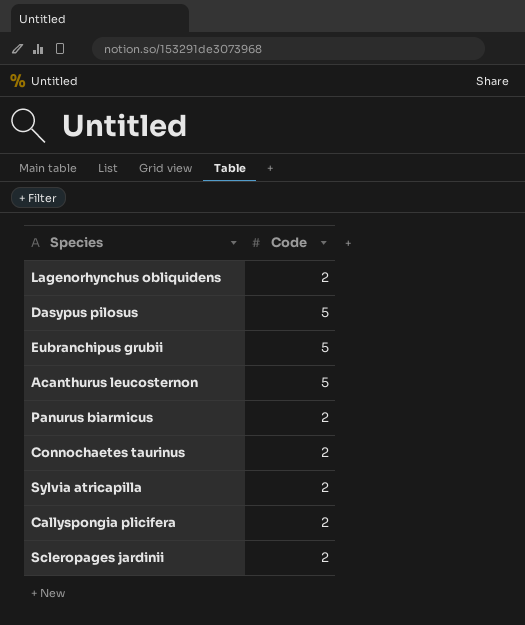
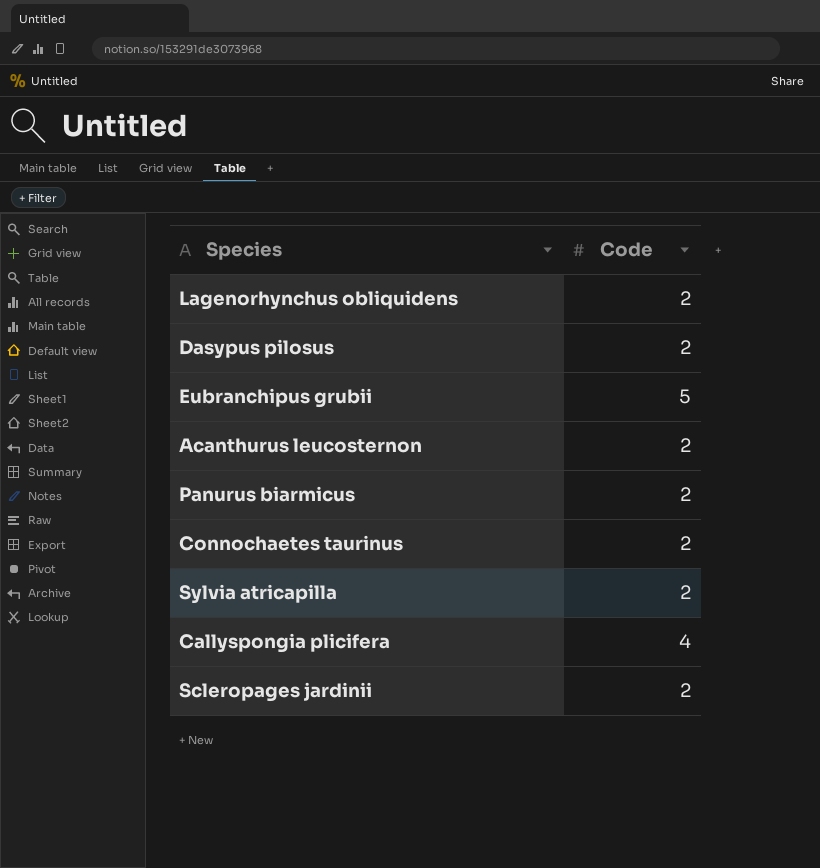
Dasypus pilosus | Code: 5 -> 2
Acanthurus leucosternon | Code: 5 -> 2
Callyspongia plicifera | Code: 2 -> 4

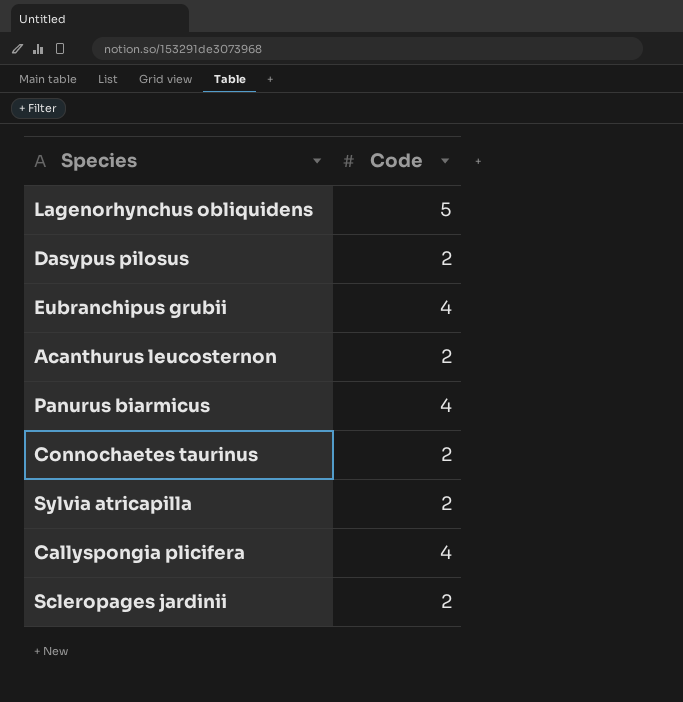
Lagenorhynchus obliquidens | Code: 2 -> 5
Eubranchipus grubii | Code: 5 -> 4
Panurus biarmicus | Code: 2 -> 4

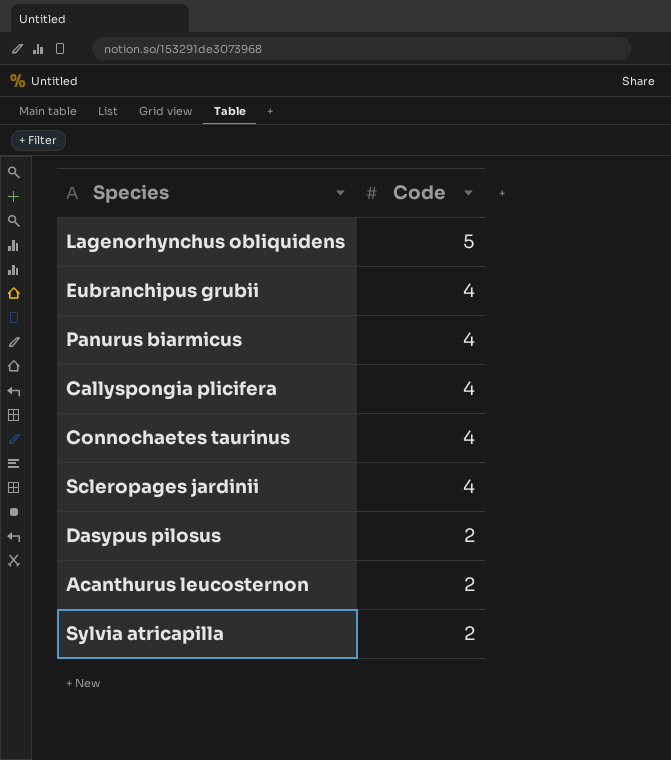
row order: none -> Code descending
Connochaetes taurinus | Code: 2 -> 4
Scleropages jardinii | Code: 2 -> 4

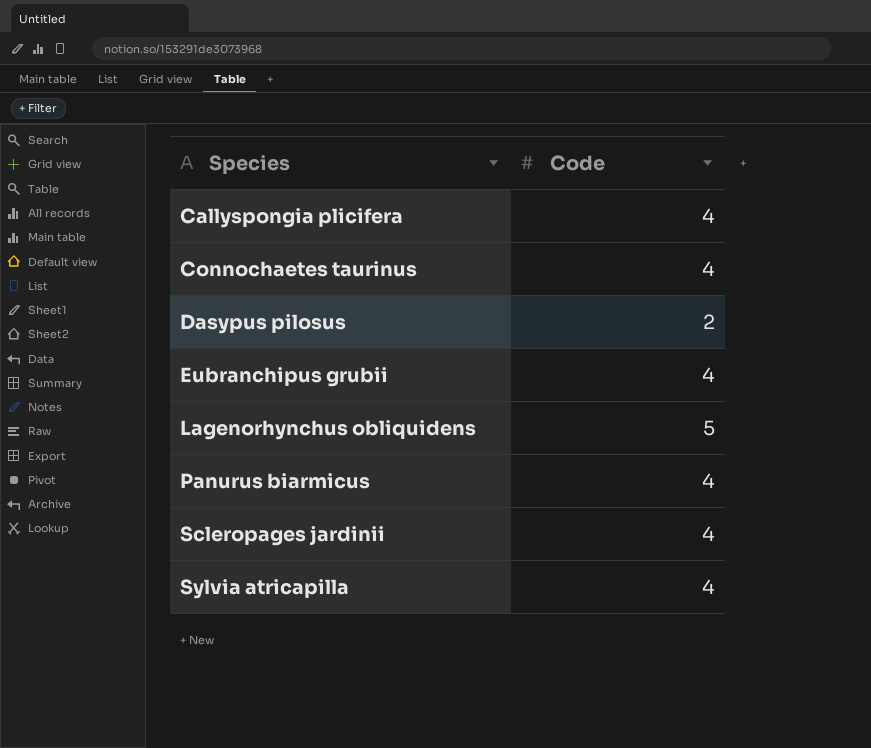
row order: Code descending -> Species ascending
row Acanthurus leucosternon: 2 -> none
Sylvia atricapilla | Code: 2 -> 4

